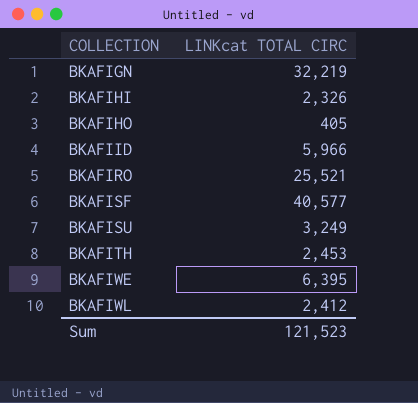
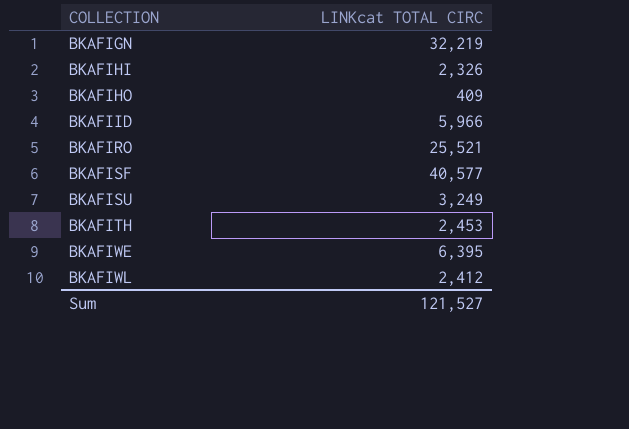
BKAFIHO | LINKcat TOTAL CIRC: 405 -> 409
Sum | LINKcat TOTAL CIRC: 121,523 -> 121,527

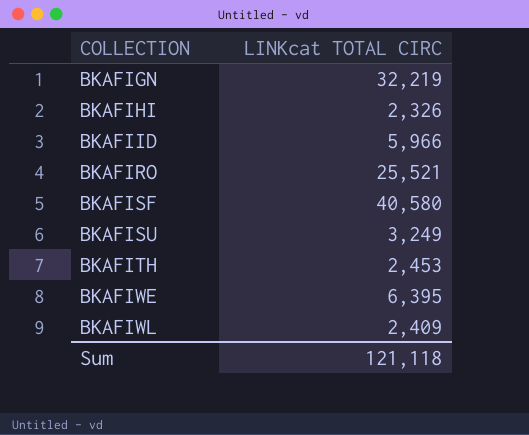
row BKAFIHO: 409 -> none
BKAFISF | LINKcat TOTAL CIRC: 40,577 -> 40,580
BKAFIWL | LINKcat TOTAL CIRC: 2,412 -> 2,409
Sum | LINKcat TOTAL CIRC: 121,527 -> 121,118

